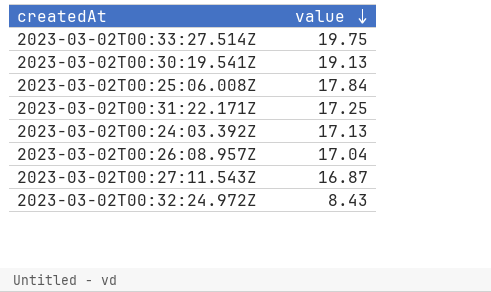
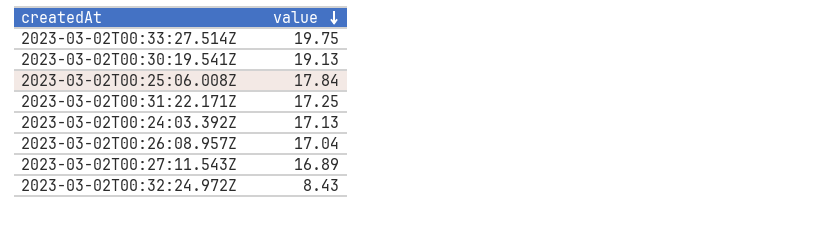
2023-03-02T00:27:11.543Z | value: 16.87 -> 16.89

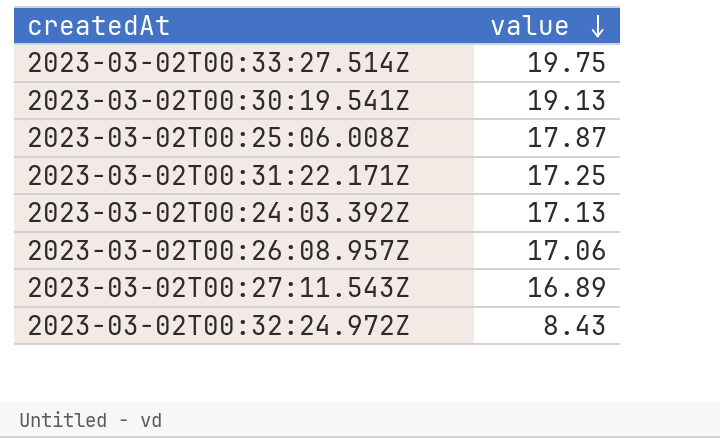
2023-03-02T00:25:06.008Z | value: 17.84 -> 17.87
2023-03-02T00:26:08.957Z | value: 17.04 -> 17.06

